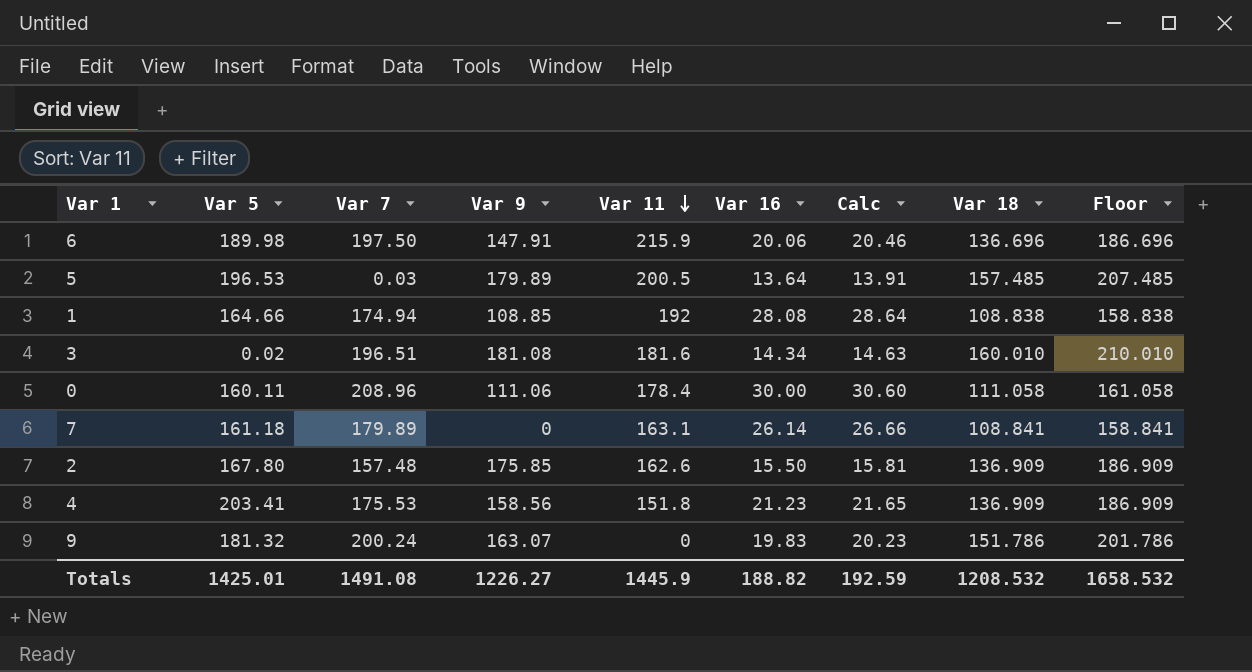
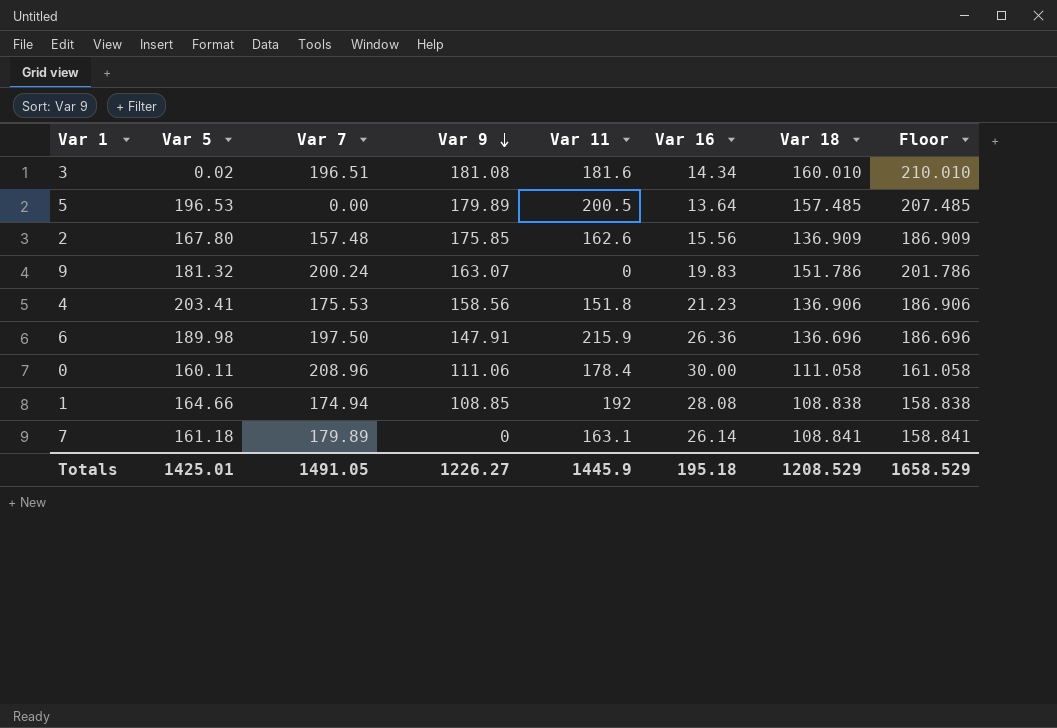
row order: Var 11 descending -> Var 9 descending
column Calc | formula: [Var 16] * 1.02 -> none
5 | Var 7: 0.03 -> 0.00
2 | Var 16: 15.50 -> 15.56
4 | Var 18: 136.909 -> 136.906
4 | Floor: 186.909 -> 186.906
6 | Var 16: 20.06 -> 26.36
Totals | Var 7: 1491.08 -> 1491.05
Totals | Var 16: 188.82 -> 195.18
Totals | Var 18: 1208.532 -> 1208.529
Totals | Floor: 1658.532 -> 1658.529

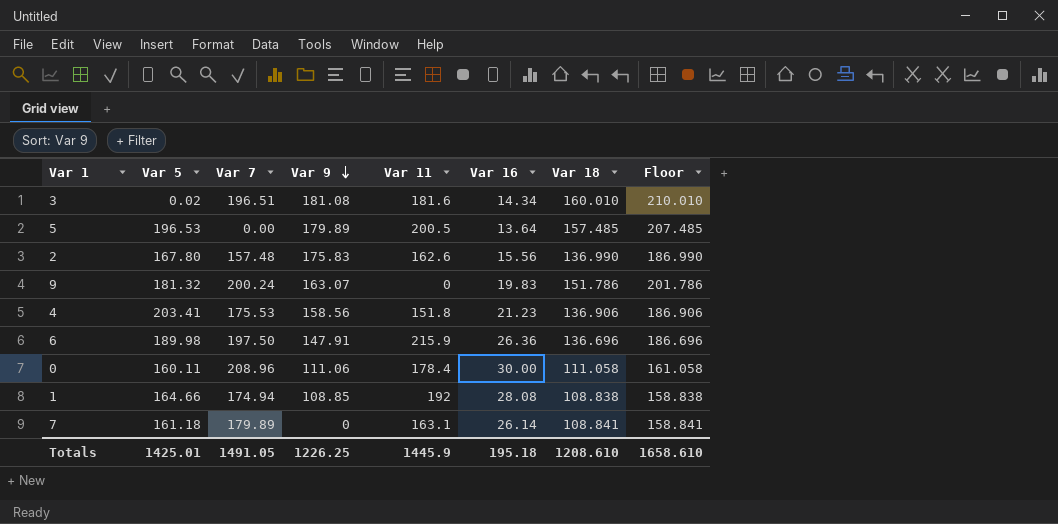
2 | Var 9: 175.85 -> 175.83
2 | Var 18: 136.909 -> 136.990
2 | Floor: 186.909 -> 186.990
Totals | Var 9: 1226.27 -> 1226.25
Totals | Var 18: 1208.529 -> 1208.610
Totals | Floor: 1658.529 -> 1658.610

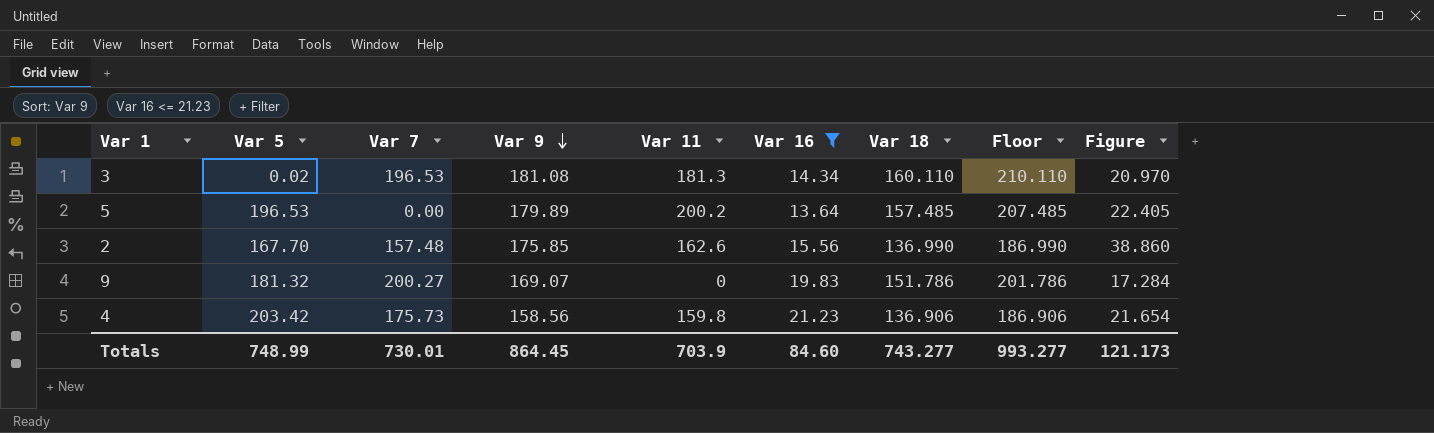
filter: none -> Var 16 <= 21.23
column Figure | formula: none -> [Var 9] - [Var 18]
3 | Var 7: 196.51 -> 196.53
3 | Var 11: 181.6 -> 181.3
3 | Var 18: 160.010 -> 160.110
3 | Floor: 210.010 -> 210.110
5 | Var 11: 200.5 -> 200.2
2 | Var 5: 167.80 -> 167.70
2 | Var 9: 175.83 -> 175.85
9 | Var 7: 200.24 -> 200.27
9 | Var 9: 163.07 -> 169.07
4 | Var 5: 203.41 -> 203.42
4 | Var 7: 175.53 -> 175.73
4 | Var 11: 151.8 -> 159.8
Totals | Var 5: 1425.01 -> 748.99
Totals | Var 7: 1491.05 -> 730.01
Totals | Var 9: 1226.25 -> 864.45
Totals | Var 11: 1445.9 -> 703.9
Totals | Var 16: 195.18 -> 84.60
Totals | Var 18: 1208.610 -> 743.277
Totals | Floor: 1658.610 -> 993.277

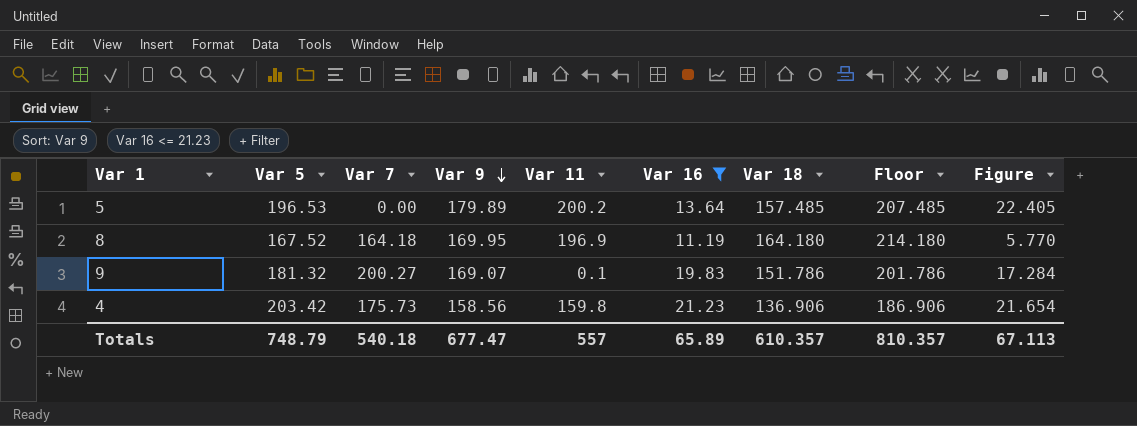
row 3: 0.02 | 196.53 | 181.08 | 181.3 | 14.34 | 160.110 | 210.110 | 20.970 -> none
row 2: 167.70 | 157.48 | 175.85 | 162.6 | 15.56 | 136.990 | 186.990 | 38.860 -> none
row 8: none -> 167.52 | 164.18 | 169.95 | 196.9 | 11.19 | 164.180 | 214.180 | 5.770
9 | Var 11: 0 -> 0.1
Totals | Var 5: 748.99 -> 748.79
Totals | Var 7: 730.01 -> 540.18
Totals | Var 9: 864.45 -> 677.47
Totals | Var 11: 703.9 -> 557
Totals | Var 16: 84.60 -> 65.89
Totals | Var 18: 743.277 -> 610.357
Totals | Floor: 993.277 -> 810.357
Totals | Figure: 121.173 -> 67.113

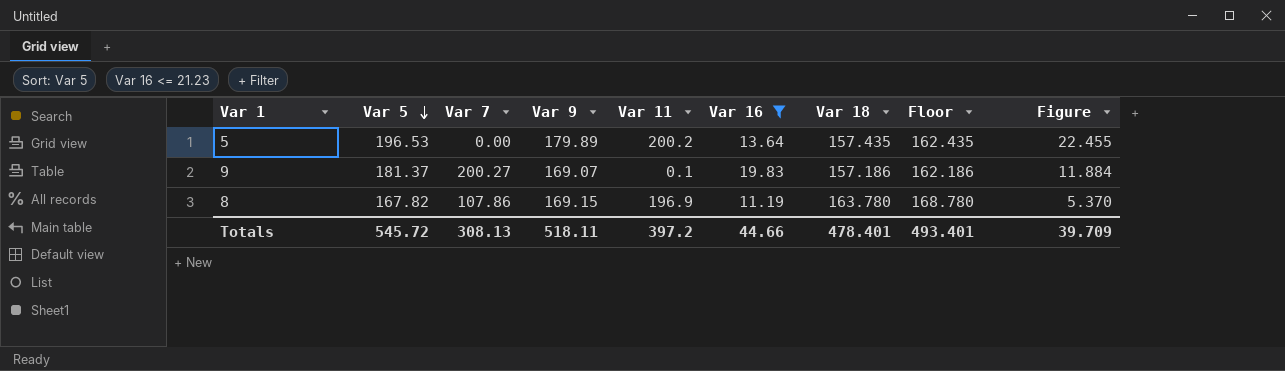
row order: Var 9 descending -> Var 5 descending
column Floor | formula: [Var 18] + 50 -> [Var 18] + 5
row 4: 203.42 | 175.73 | 158.56 | 159.8 | 21.23 | 136.906 | 186.906 | 21.654 -> none
5 | Var 18: 157.485 -> 157.435
5 | Figure: 22.405 -> 22.455
9 | Var 5: 181.32 -> 181.37
9 | Var 18: 151.786 -> 157.186
9 | Figure: 17.284 -> 11.884
8 | Var 5: 167.52 -> 167.82
8 | Var 7: 164.18 -> 107.86
8 | Var 9: 169.95 -> 169.15
8 | Var 18: 164.180 -> 163.780
8 | Figure: 5.770 -> 5.370
Totals | Var 5: 748.79 -> 545.72
Totals | Var 7: 540.18 -> 308.13
Totals | Var 9: 677.47 -> 518.11
Totals | Var 11: 557 -> 397.2
Totals | Var 16: 65.89 -> 44.66
Totals | Var 18: 610.357 -> 478.401
Totals | Floor: 810.357 -> 493.401
Totals | Figure: 67.113 -> 39.709

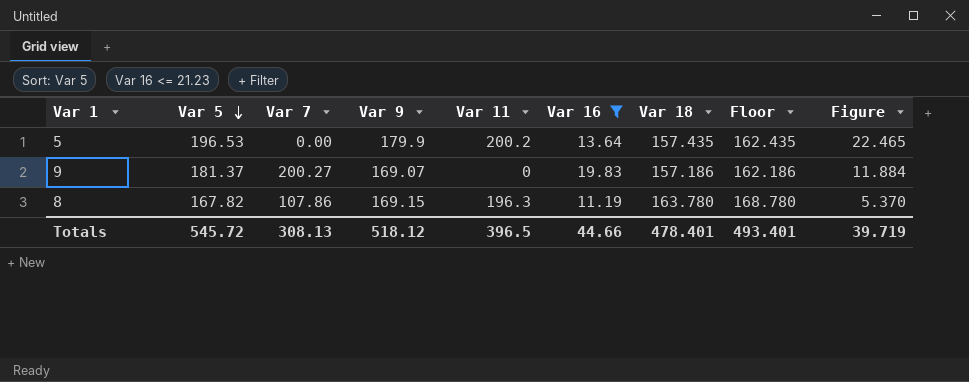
5 | Var 9: 179.89 -> 179.9
5 | Figure: 22.455 -> 22.465
9 | Var 11: 0.1 -> 0
8 | Var 11: 196.9 -> 196.3
Totals | Var 9: 518.11 -> 518.12
Totals | Var 11: 397.2 -> 396.5
Totals | Figure: 39.709 -> 39.719

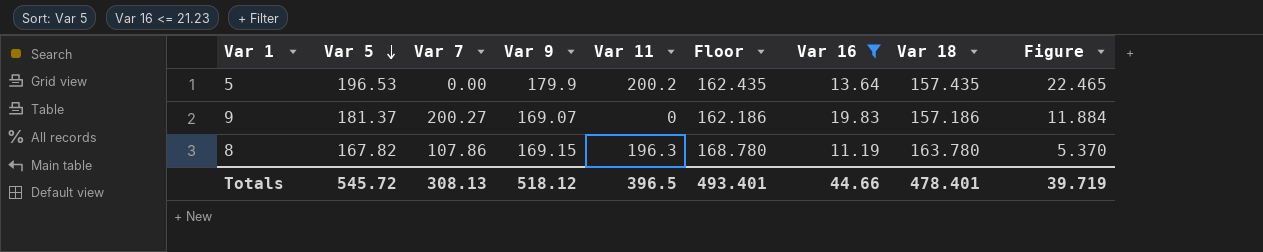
column Floor | position: 8 -> 6

